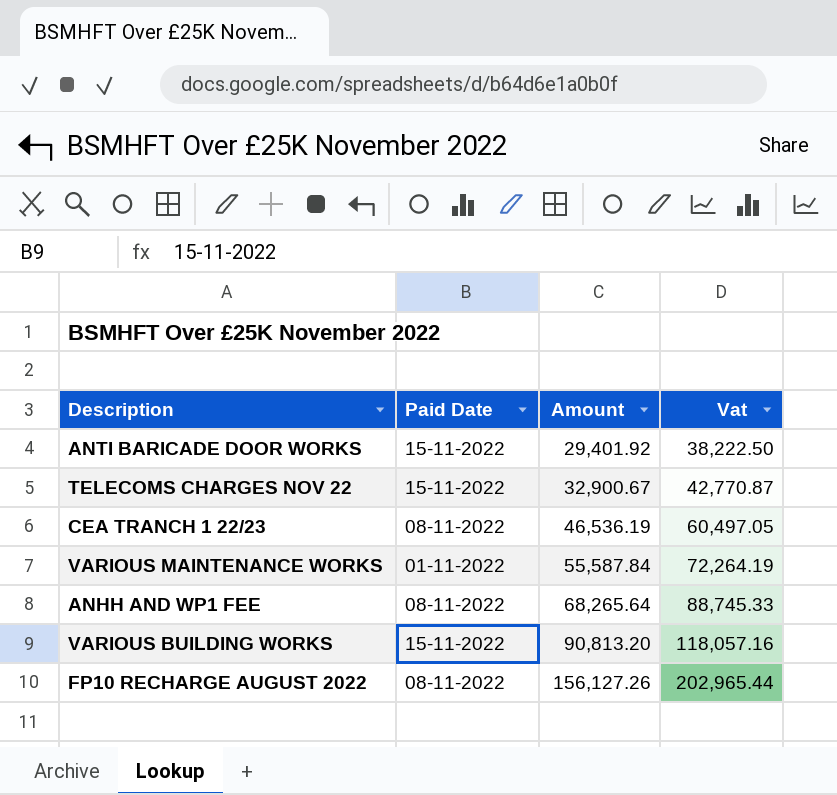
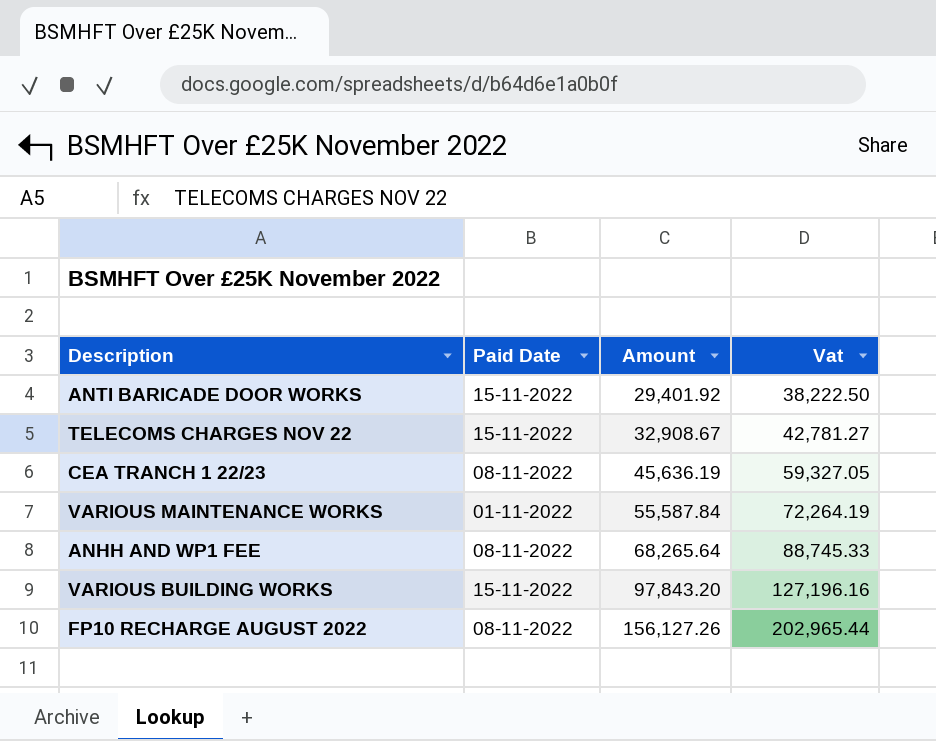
TELECOMS CHARGES NOV 22 | Amount: 32,900.67 -> 32,908.67
TELECOMS CHARGES NOV 22 | Vat: 42,770.87 -> 42,781.27
CEA TRANCH 1 22/23 | Amount: 46,536.19 -> 45,636.19
CEA TRANCH 1 22/23 | Vat: 60,497.05 -> 59,327.05
VARIOUS BUILDING WORKS | Amount: 90,813.20 -> 97,843.20
VARIOUS BUILDING WORKS | Vat: 118,057.16 -> 127,196.16

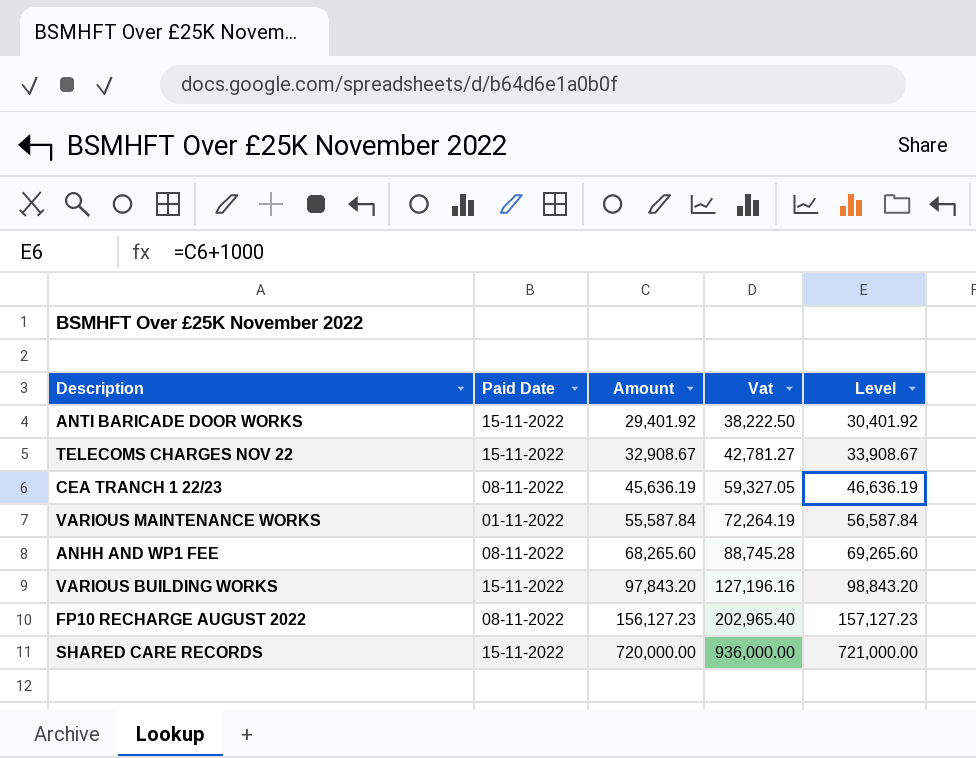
column Level | formula: none -> [Amount] + 1000
ANHH AND WP1 FEE | Amount: 68,265.64 -> 68,265.60
ANHH AND WP1 FEE | Vat: 88,745.33 -> 88,745.28
FP10 RECHARGE AUGUST 2022 | Amount: 156,127.26 -> 156,127.23
FP10 RECHARGE AUGUST 2022 | Vat: 202,965.44 -> 202,965.40
row SHARED CARE RECORDS: none -> 15-11-2022 | 720,000.00 | 936,000.00 | 721,000.00

